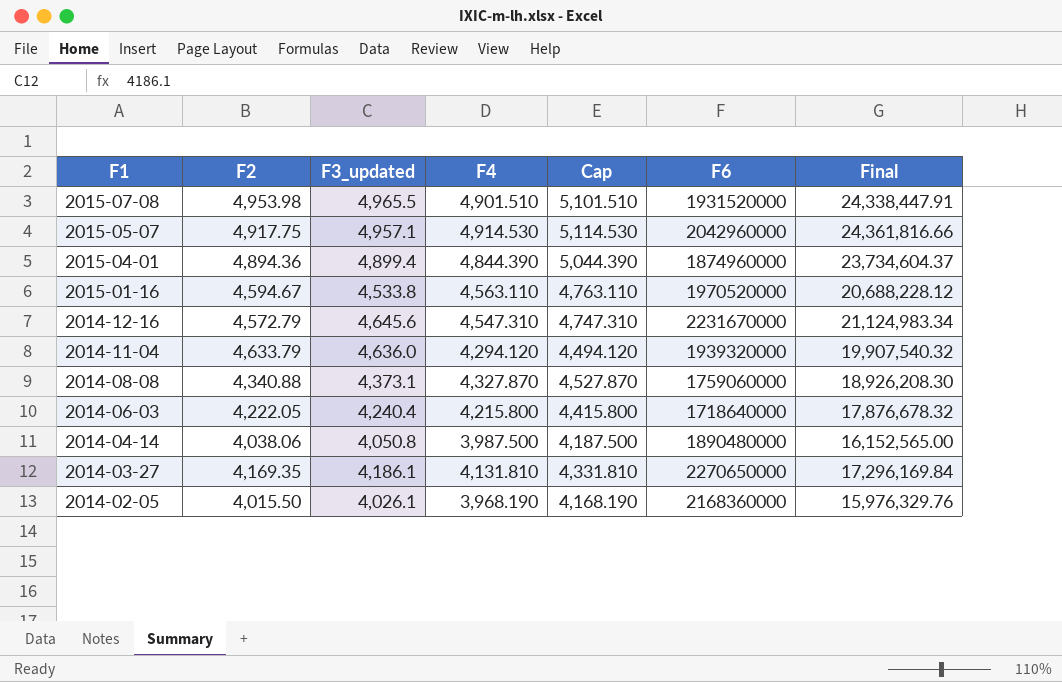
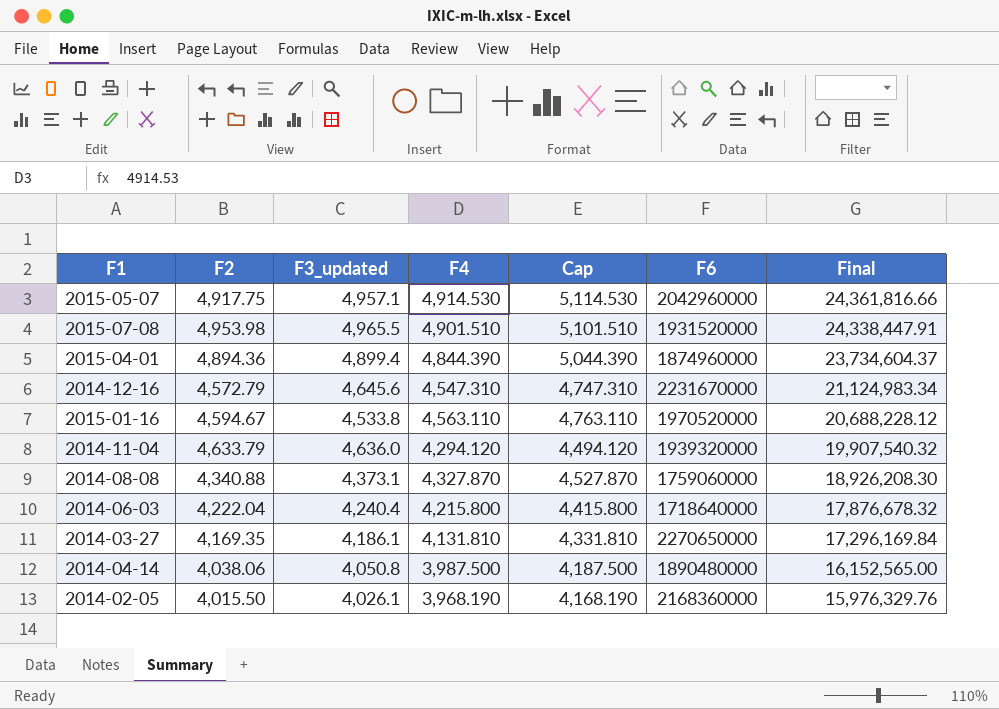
row order: F1 descending -> Final descending
2014-06-03 | F2: 4,222.05 -> 4,222.04

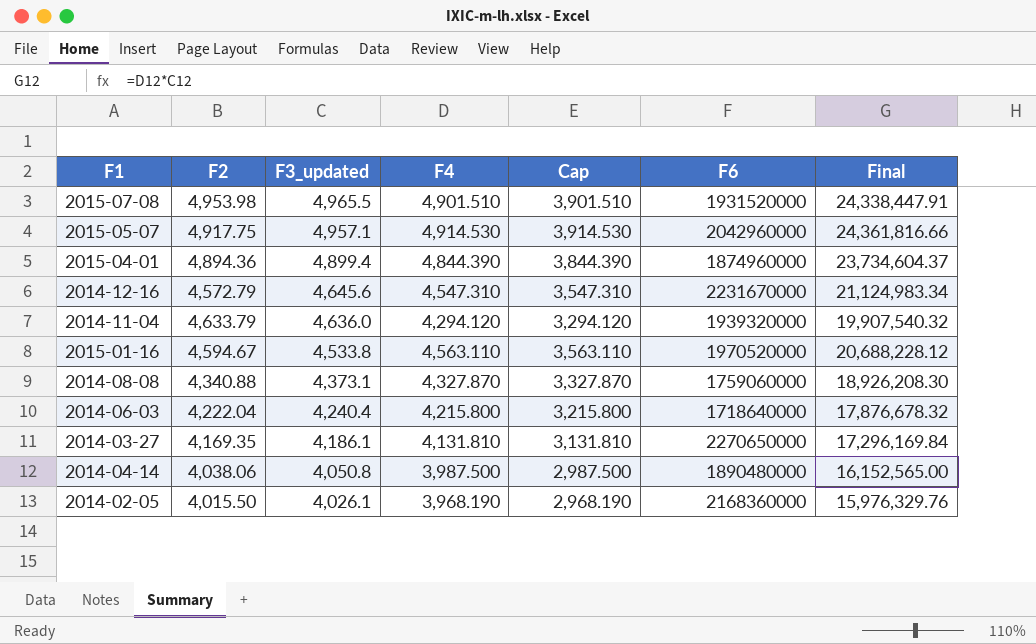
row order: Final descending -> F3_updated descending
column Cap | formula: [F4] + 200 -> [F4] - 1000

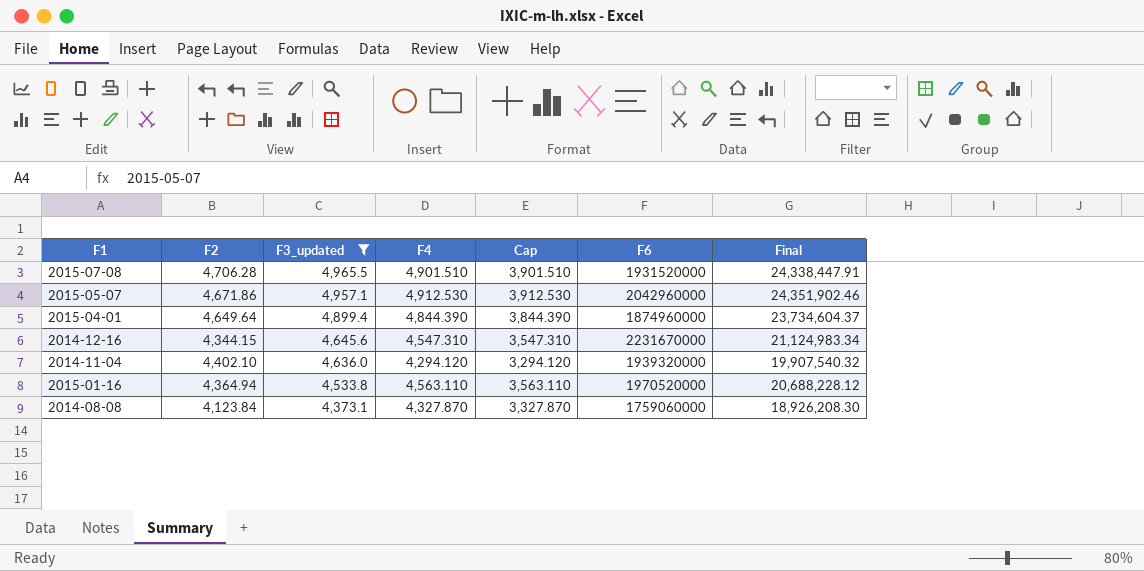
filter: none -> F3_updated >= 4,373.1
2015-07-08 | F2: 4,953.98 -> 4,706.28
2015-05-07 | F2: 4,917.75 -> 4,671.86
2015-05-07 | F4: 4,914.530 -> 4,912.530
2015-05-07 | Cap: 3,914.530 -> 3,912.530
2015-05-07 | Final: 24,361,816.66 -> 24,351,902.46
2015-04-01 | F2: 4,894.36 -> 4,649.64
2014-12-16 | F2: 4,572.79 -> 4,344.15
2014-11-04 | F2: 4,633.79 -> 4,402.10
2015-01-16 | F2: 4,594.67 -> 4,364.94
2014-08-08 | F2: 4,340.88 -> 4,123.84

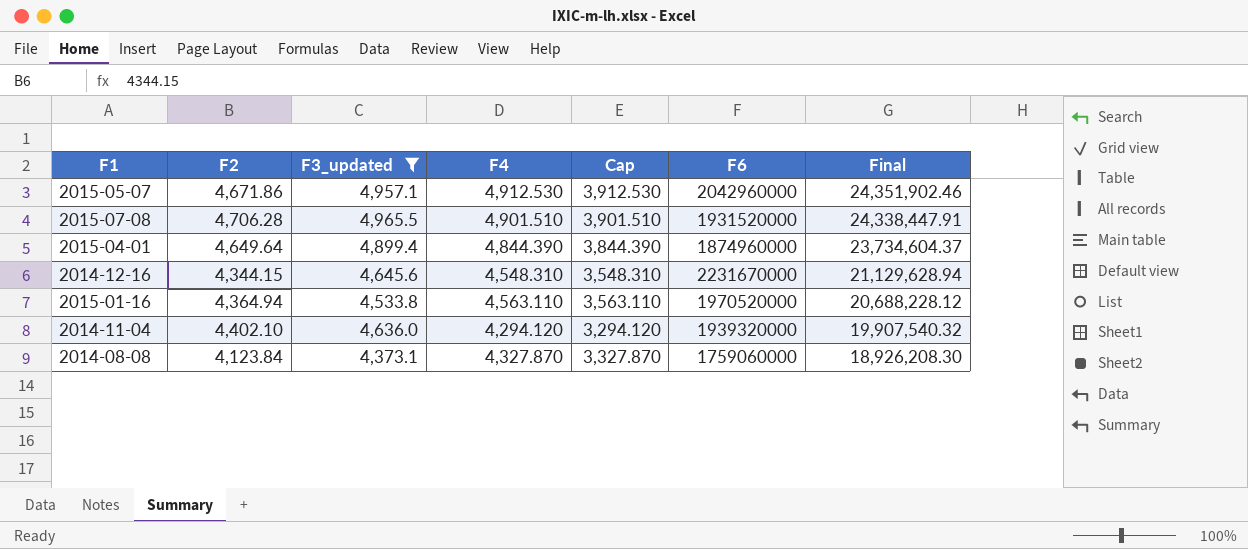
row order: F3_updated descending -> Final descending
2014-12-16 | F4: 4,547.310 -> 4,548.310
2014-12-16 | Cap: 3,547.310 -> 3,548.310
2014-12-16 | Final: 21,124,983.34 -> 21,129,628.94

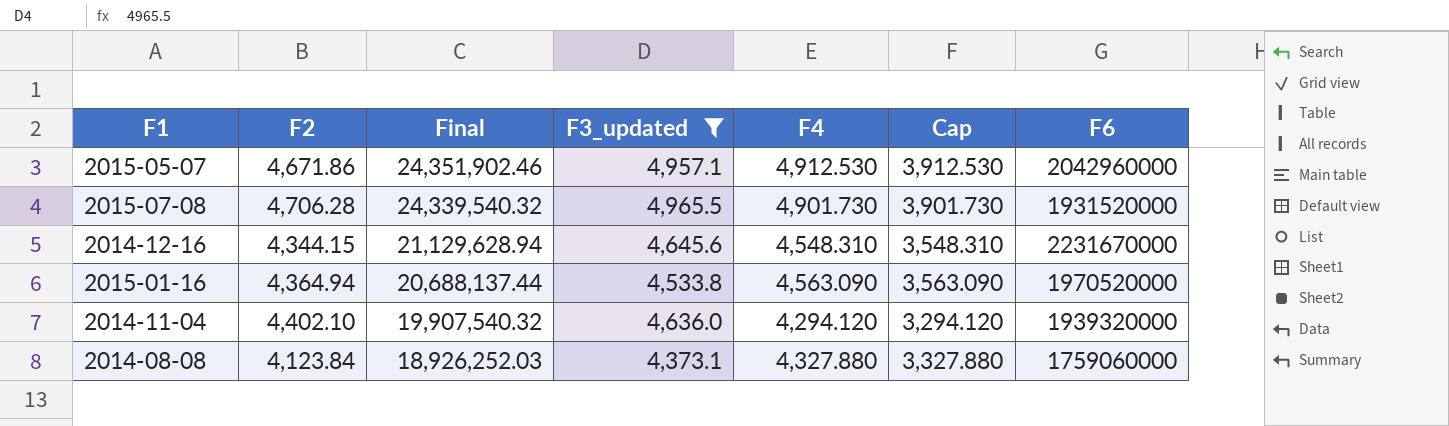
column Final | position: 7 -> 3
row 2015-04-01: 4,649.64 | 4,899.4 | 4,844.390 | 3,844.390 | 1874960000 | 23,734,604.37 -> none
2015-07-08 | Final: 24,338,447.91 -> 24,339,540.32
2015-07-08 | F4: 4,901.510 -> 4,901.730
2015-07-08 | Cap: 3,901.510 -> 3,901.730
2015-01-16 | Final: 20,688,228.12 -> 20,688,137.44
2015-01-16 | F4: 4,563.110 -> 4,563.090
2015-01-16 | Cap: 3,563.110 -> 3,563.090
2014-08-08 | Final: 18,926,208.30 -> 18,926,252.03
2014-08-08 | F4: 4,327.870 -> 4,327.880
2014-08-08 | Cap: 3,327.870 -> 3,327.880

